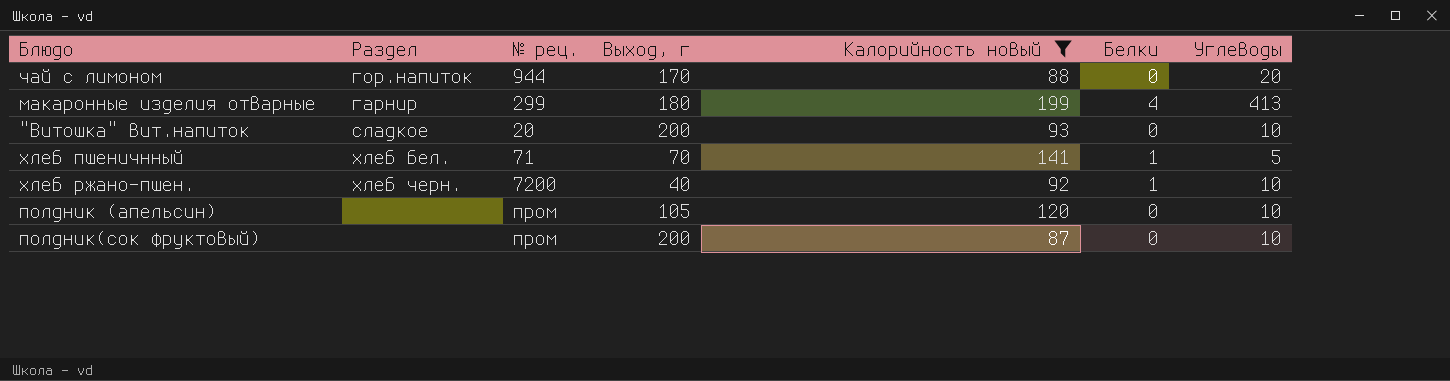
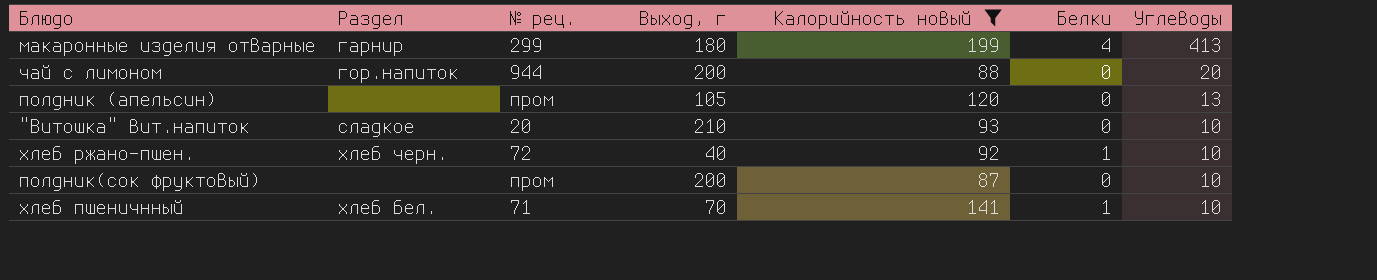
row order: none -> Углеводы descending
чай с лимоном | Выход, г: 170 -> 200
полдник (апельсин) | Углеводы: 10 -> 13
"Витошка" вит.напиток | Выход, г: 200 -> 210
хлеб ржано-пшен. | № рец.: 7200 -> 72
хлеб пшеничнный | Углеводы: 5 -> 10

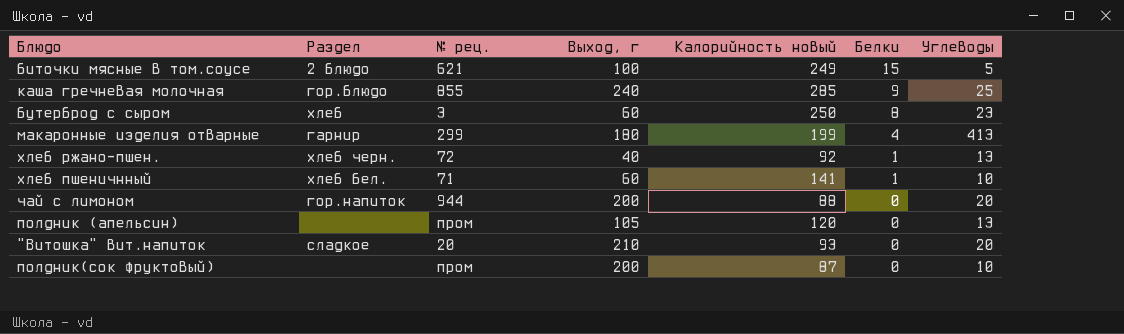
filter: Калорийность новый <= 199 -> none
row order: Углеводы descending -> Белки descending
хлеб ржано-пшен. | Углеводы: 10 -> 13
хлеб пшеничнный | Выход, г: 70 -> 60
"Витошка" вит.напиток | Углеводы: 10 -> 20

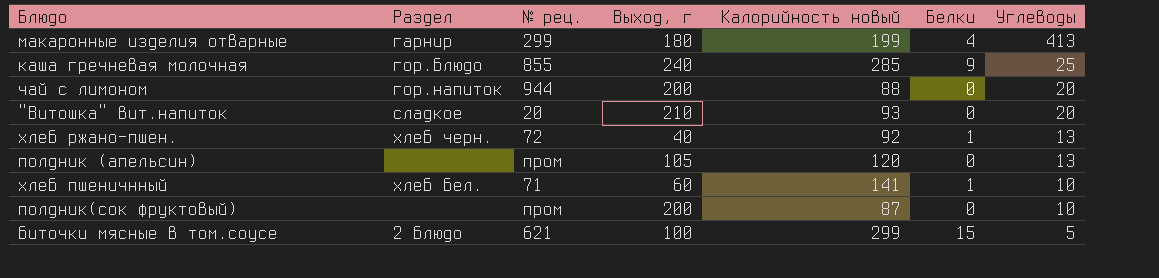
row order: Белки descending -> Углеводы descending
row бутерброд с сыром: хлеб | 3 | 60 | 250 | 8 | 23 -> none
биточки мясные в том.соусе | Калорийность новый: 249 -> 299

